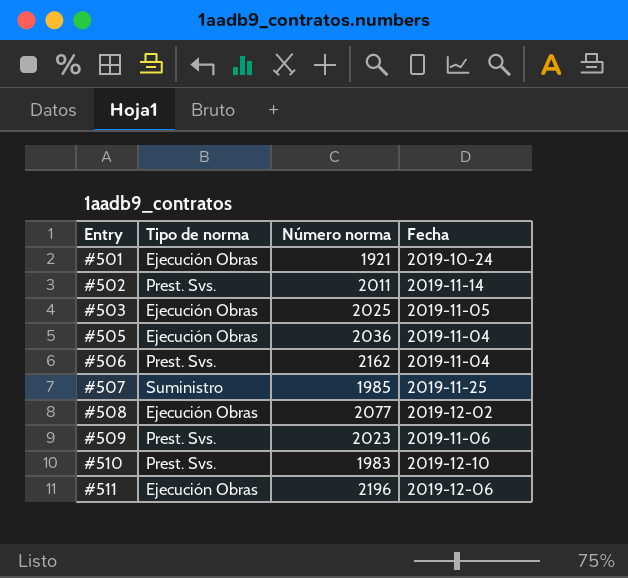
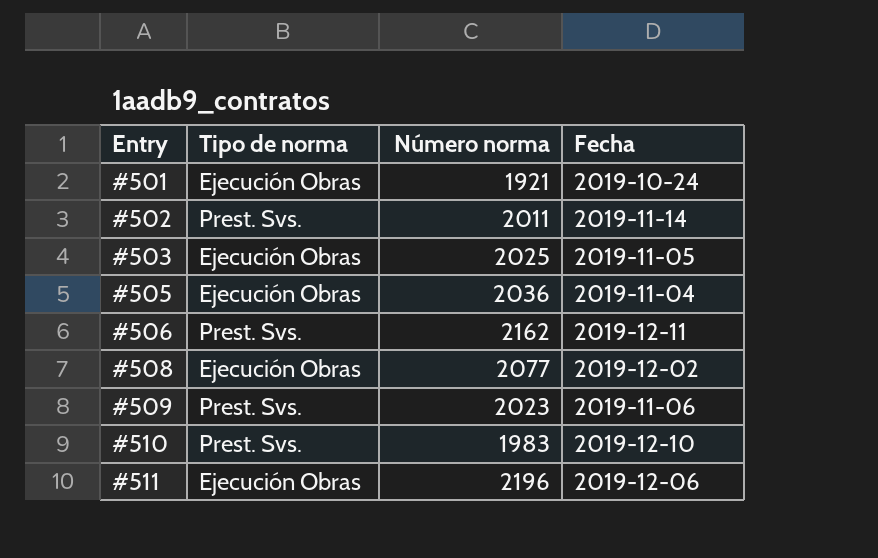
row #507: Suministro | 1985 | 2019-11-25 -> none
#506 | Fecha: 2019-11-04 -> 2019-12-11

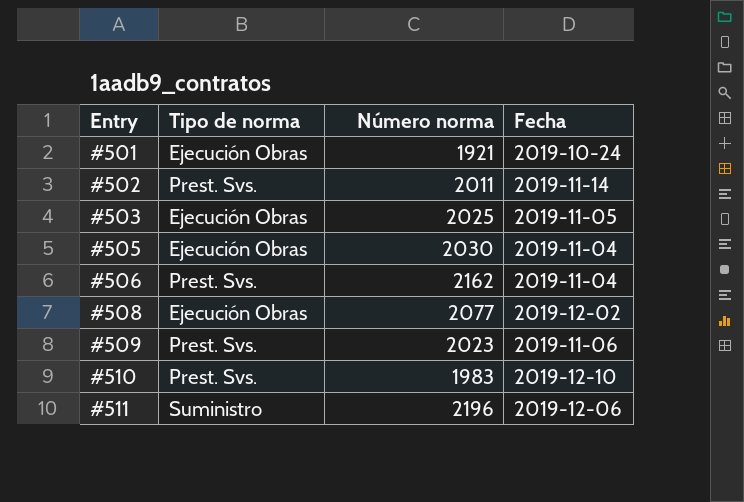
#505 | Número norma: 2036 -> 2030
#506 | Fecha: 2019-12-11 -> 2019-11-04
#511 | Tipo de norma: Ejecución Obras -> Suministro

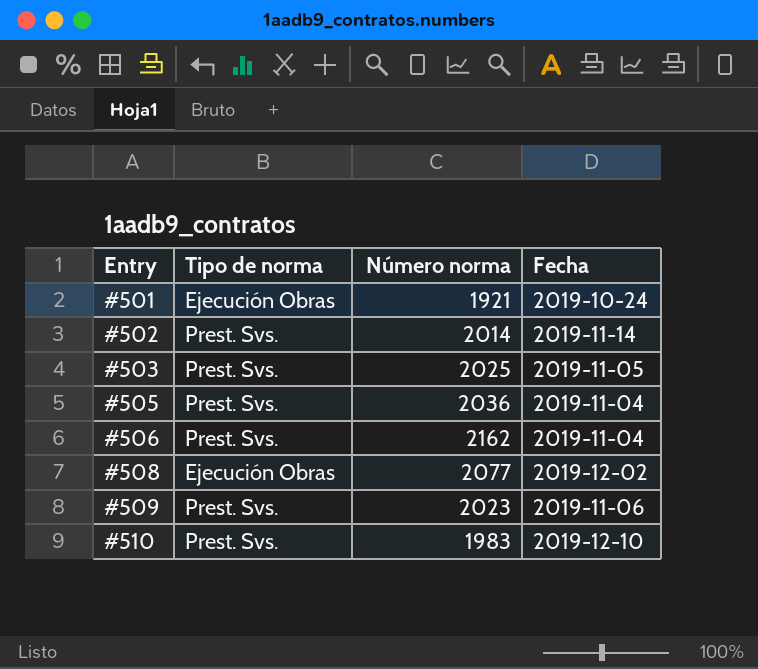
row #511: Suministro | 2196 | 2019-12-06 -> none
#502 | Número norma: 2011 -> 2014
#503 | Tipo de norma: Ejecución Obras -> Prest. Svs.
#505 | Tipo de norma: Ejecución Obras -> Prest. Svs.
#505 | Número norma: 2030 -> 2036

